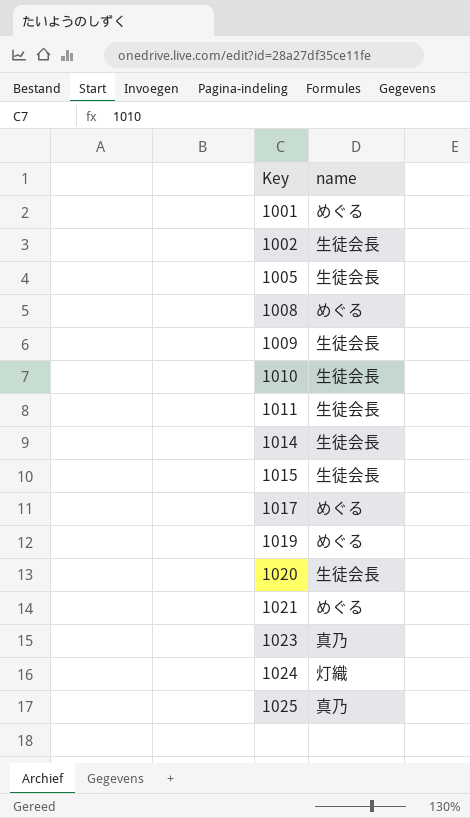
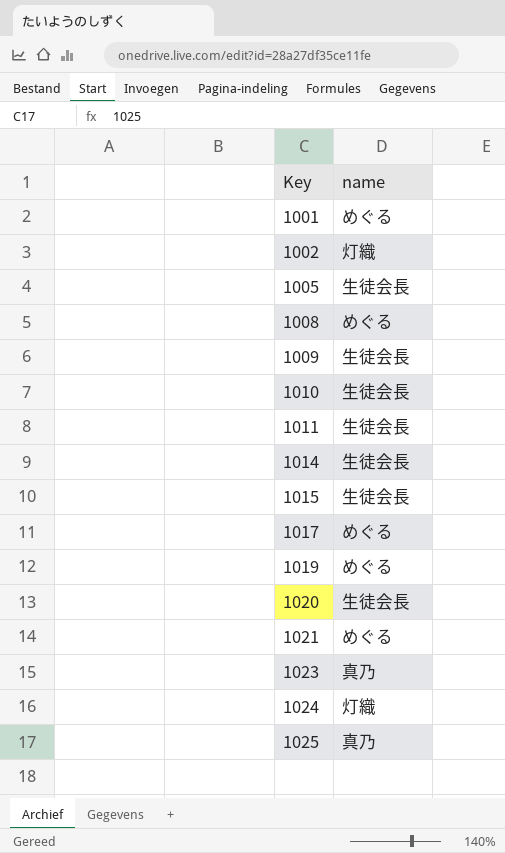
1002 | name: 生徒会長 -> 灯織

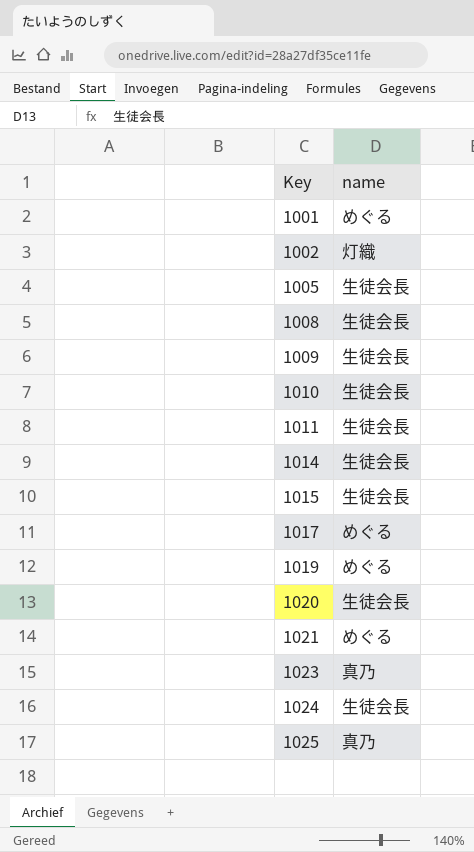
1008 | name: めぐる -> 生徒会長
1024 | name: 灯織 -> 生徒会長

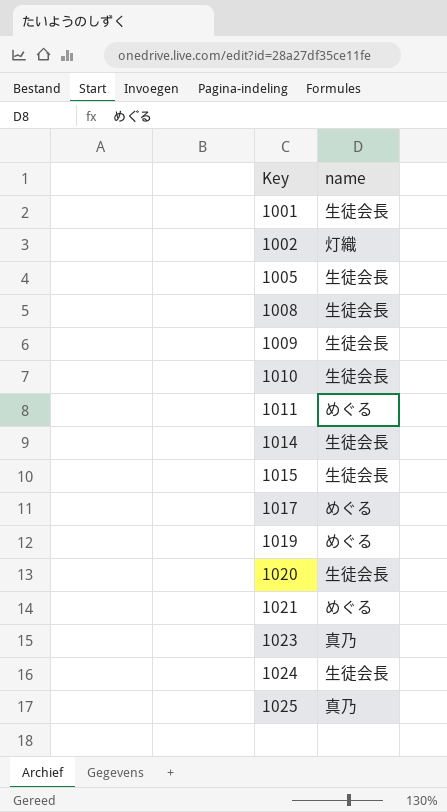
1001 | name: めぐる -> 生徒会長
1011 | name: 生徒会長 -> めぐる

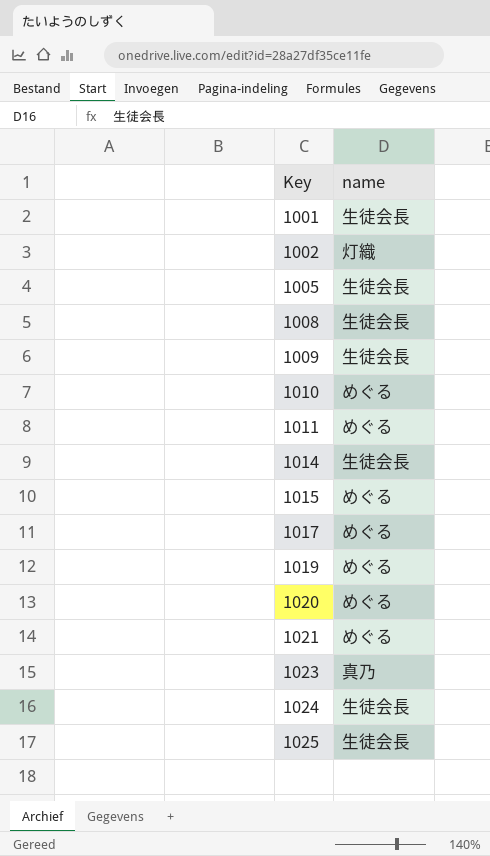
1010 | name: 生徒会長 -> めぐる
1015 | name: 生徒会長 -> めぐる
1020 | name: 生徒会長 -> めぐる
1025 | name: 真乃 -> 生徒会長

